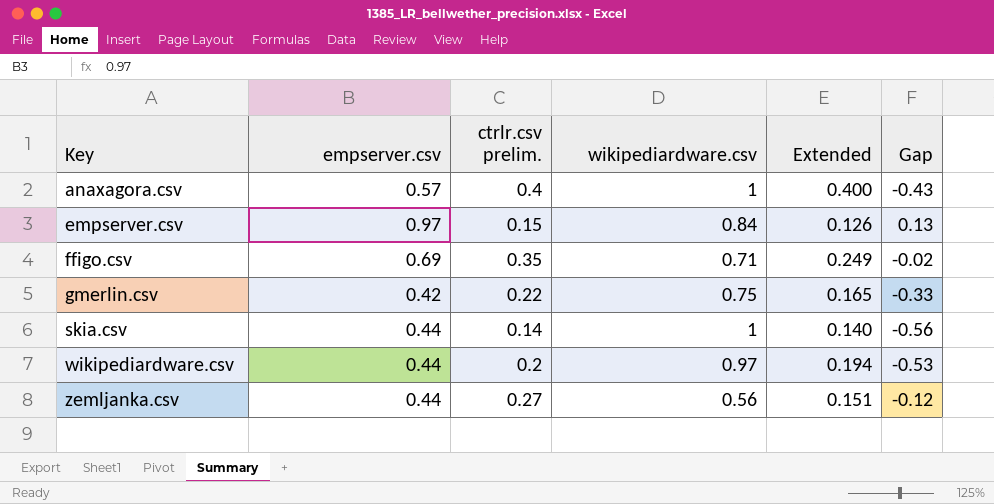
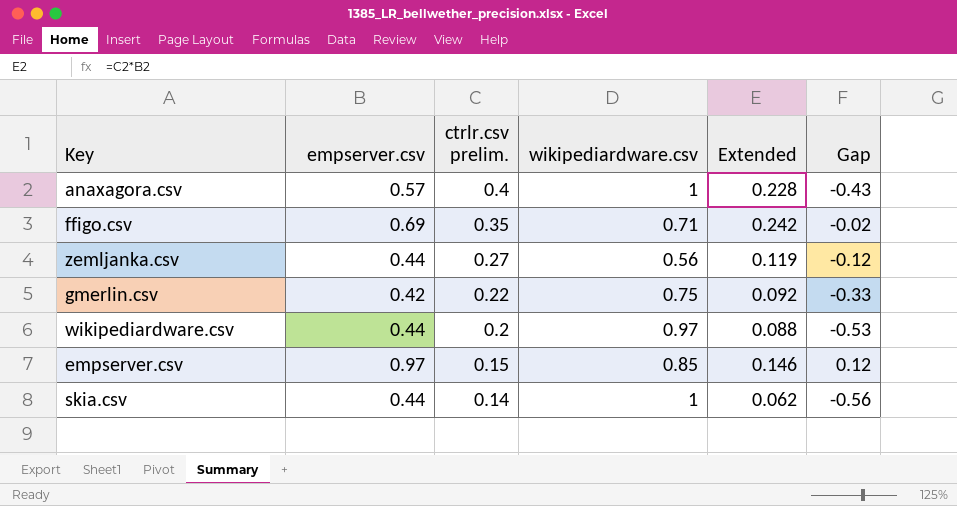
row order: Key ascending -> ctrlr.csv prelim. descending
column Extended | formula: [ctrlr.csv prelim.] * [wikipediardware.csv] -> [empserver.csv] * [ctrlr.csv prelim.]
empserver.csv | wikipediardware.csv: 0.84 -> 0.85
empserver.csv | Gap: 0.13 -> 0.12

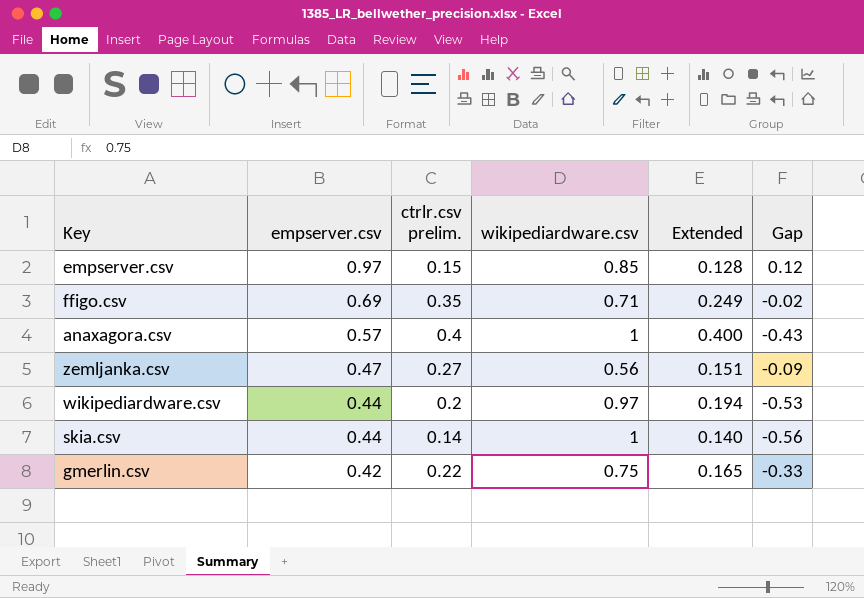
row order: ctrlr.csv prelim. descending -> empserver.csv descending
column Extended | formula: [empserver.csv] * [ctrlr.csv prelim.] -> [ctrlr.csv prelim.] * [wikipediardware.csv]
zemljanka.csv | empserver.csv: 0.44 -> 0.47
zemljanka.csv | Gap: -0.12 -> -0.09

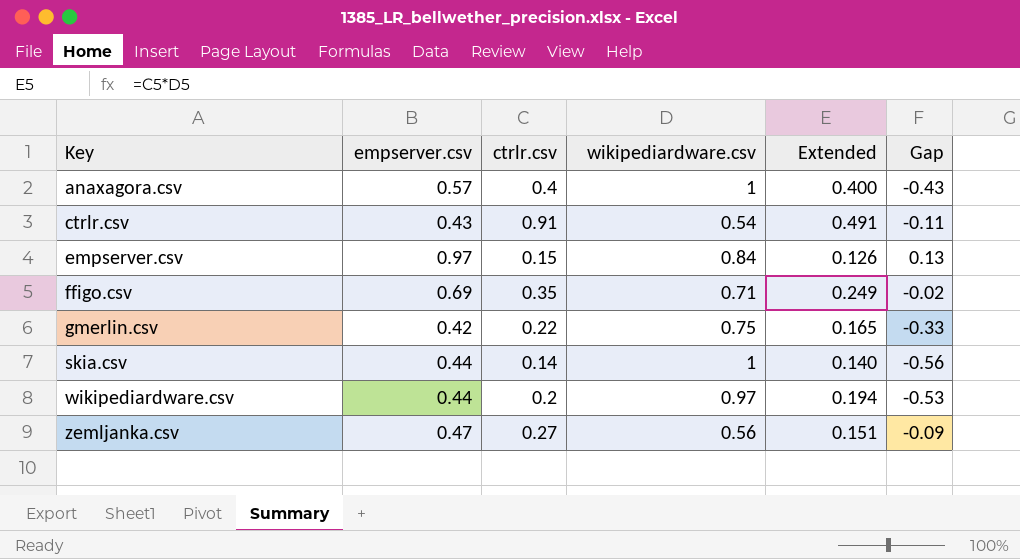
row order: empserver.csv descending -> Key ascending
column name: ctrlr.csv prelim. -> ctrlr.csv
row ctrlr.csv: none -> 0.43 | 0.91 | 0.54 | 0.491 | -0.11
empserver.csv | wikipediardware.csv: 0.85 -> 0.84
empserver.csv | Extended: 0.128 -> 0.126
empserver.csv | Gap: 0.12 -> 0.13

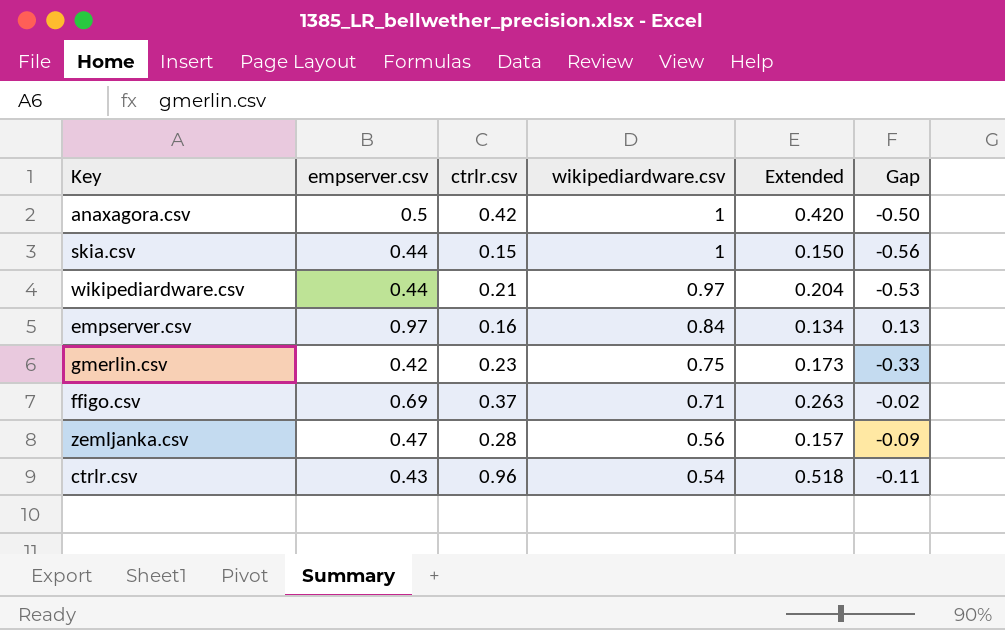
row order: Key ascending -> wikipediardware.csv descending
anaxagora.csv | empserver.csv: 0.57 -> 0.5
anaxagora.csv | ctrlr.csv: 0.4 -> 0.42
anaxagora.csv | Extended: 0.400 -> 0.420
anaxagora.csv | Gap: -0.43 -> -0.50
skia.csv | ctrlr.csv: 0.14 -> 0.15
skia.csv | Extended: 0.140 -> 0.150
wikipediardware.csv | ctrlr.csv: 0.2 -> 0.21
wikipediardware.csv | Extended: 0.194 -> 0.204
empserver.csv | ctrlr.csv: 0.15 -> 0.16
empserver.csv | Extended: 0.126 -> 0.134
gmerlin.csv | ctrlr.csv: 0.22 -> 0.23
gmerlin.csv | Extended: 0.165 -> 0.173
ffigo.csv | ctrlr.csv: 0.35 -> 0.37
ffigo.csv | Extended: 0.249 -> 0.263
zemljanka.csv | ctrlr.csv: 0.27 -> 0.28
zemljanka.csv | Extended: 0.151 -> 0.157
ctrlr.csv | ctrlr.csv: 0.91 -> 0.96
ctrlr.csv | Extended: 0.491 -> 0.518

